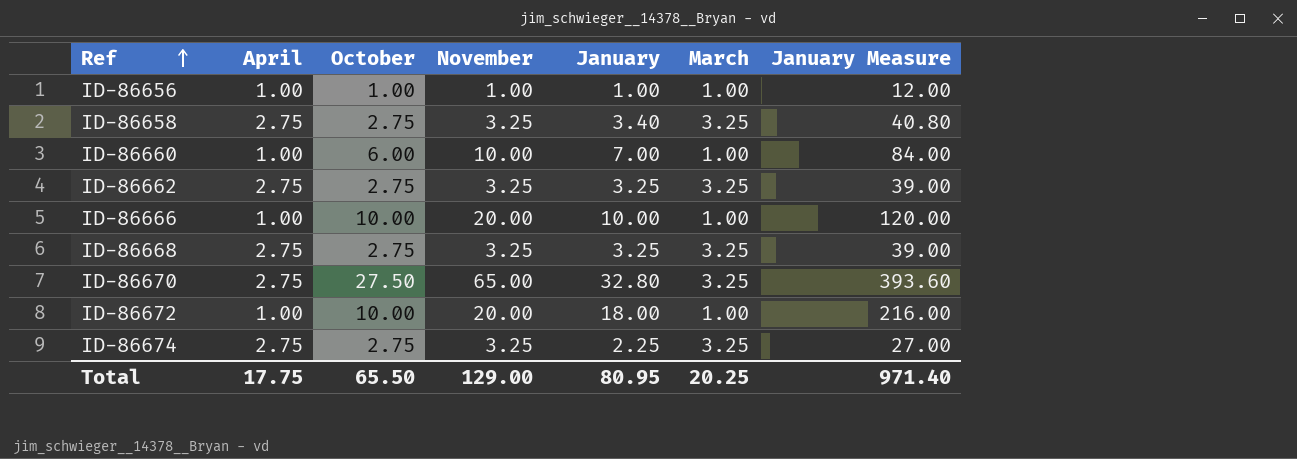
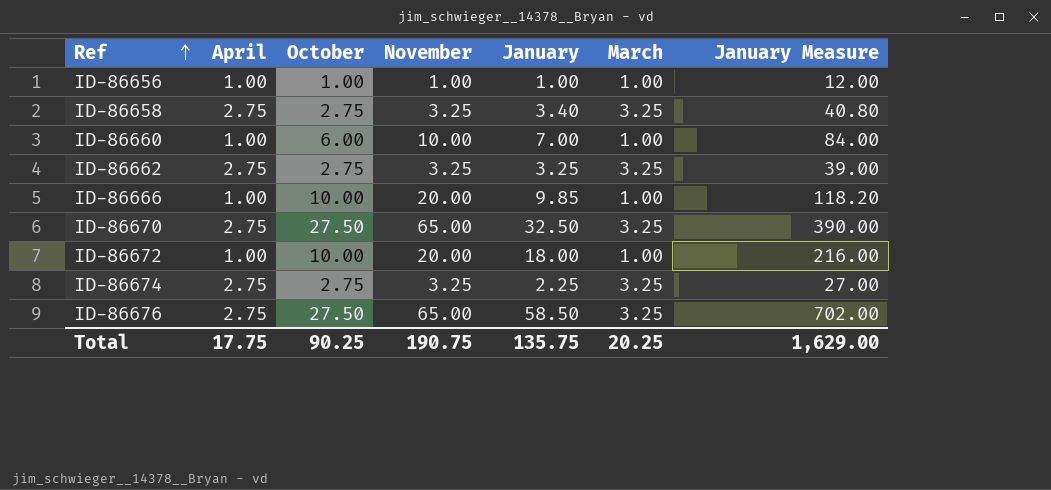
row ID-86668: 2.75 | 2.75 | 3.25 | 3.25 | 3.25 | 39.00 -> none
ID-86666 | January: 10.00 -> 9.85
ID-86666 | January Measure: 120.00 -> 118.20
ID-86670 | January: 32.80 -> 32.50
ID-86670 | January Measure: 393.60 -> 390.00
row ID-86676: none -> 2.75 | 27.50 | 65.00 | 58.50 | 3.25 | 702.00
Total | October: 65.50 -> 90.25
Total | November: 129.00 -> 190.75
Total | January: 80.95 -> 135.75
Total | January Measure: 971.40 -> 1,629.00

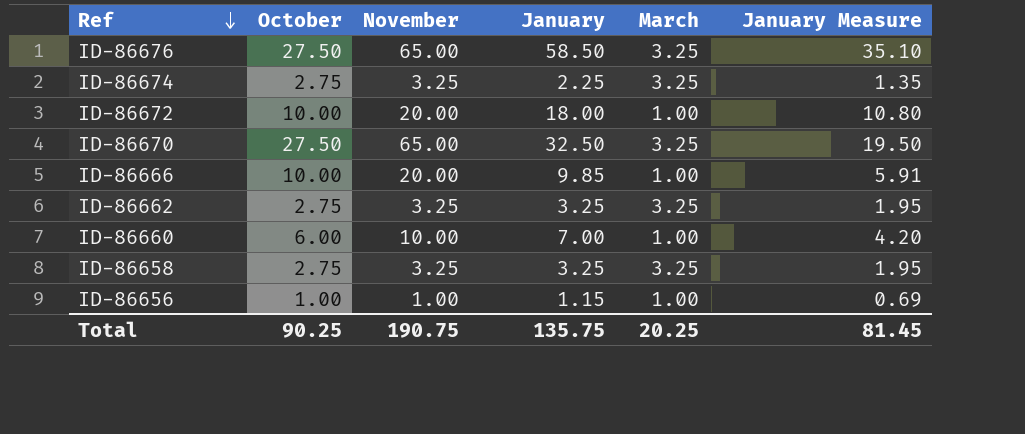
row order: Ref ascending -> Ref descending
column April | position: 2 -> none
column January Measure | formula: [January] * 12 -> [January] * 0.6
ID-86658 | January: 3.40 -> 3.25
ID-86656 | January: 1.00 -> 1.15
Total | January Measure: 1,629.00 -> 81.45

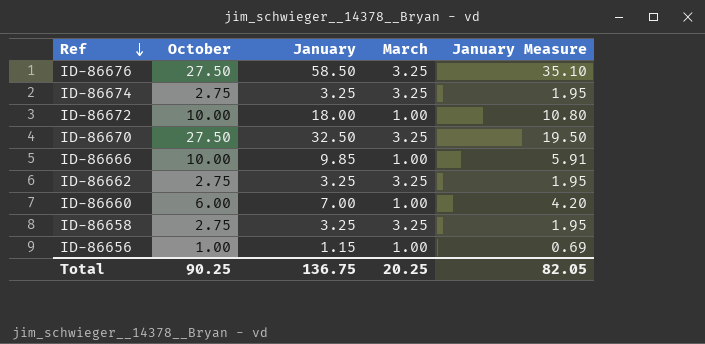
column November | position: 3 -> none
ID-86674 | January: 2.25 -> 3.25
ID-86674 | January Measure: 1.35 -> 1.95
Total | January: 135.75 -> 136.75
Total | January Measure: 81.45 -> 82.05

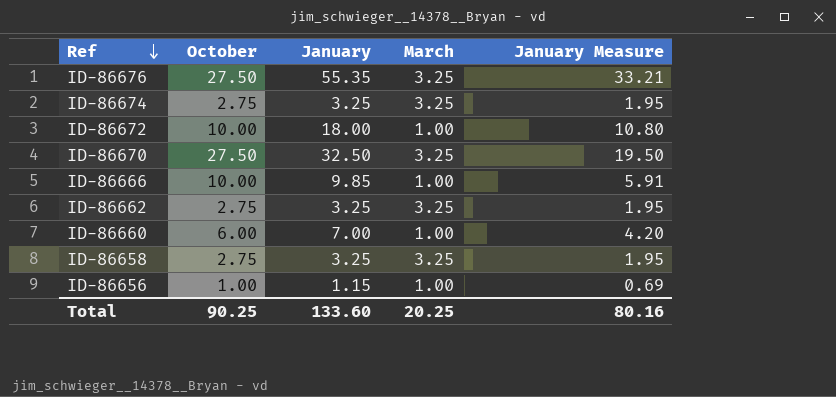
ID-86676 | January: 58.50 -> 55.35
ID-86676 | January Measure: 35.10 -> 33.21
Total | January: 136.75 -> 133.60
Total | January Measure: 82.05 -> 80.16

